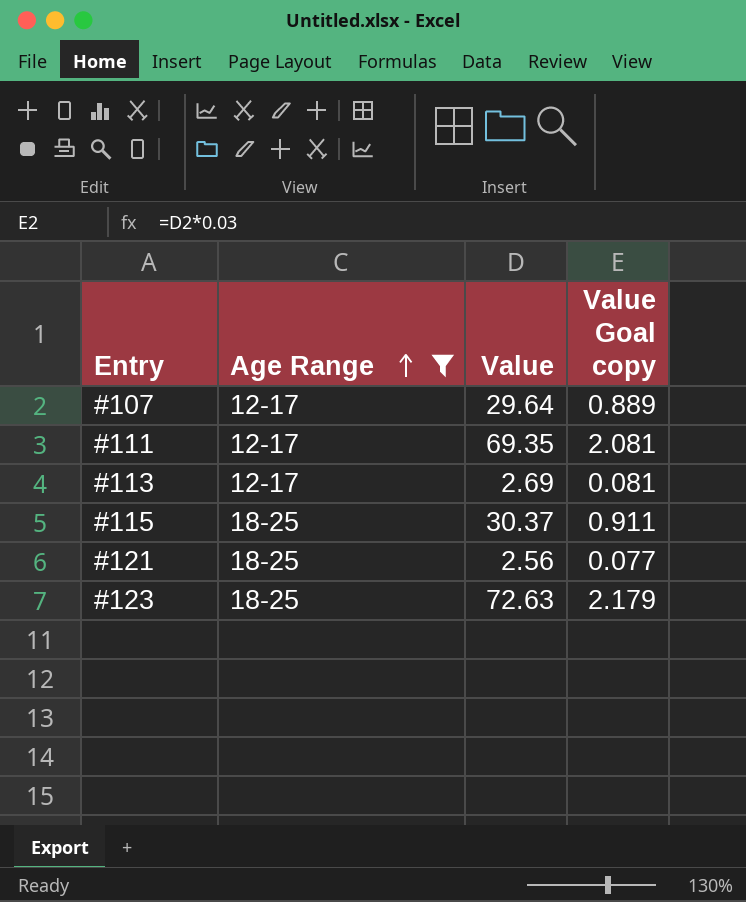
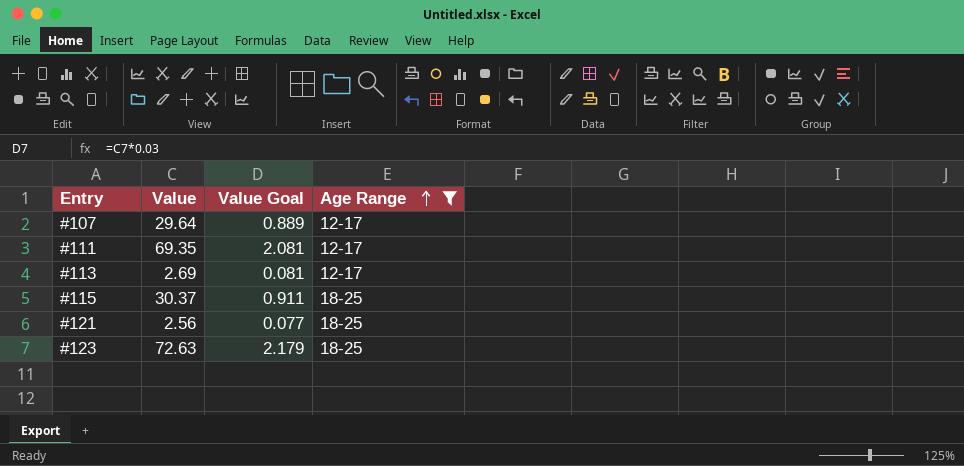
column name: Value Goal copy -> Value Goal
column Age Range | position: 2 -> 4

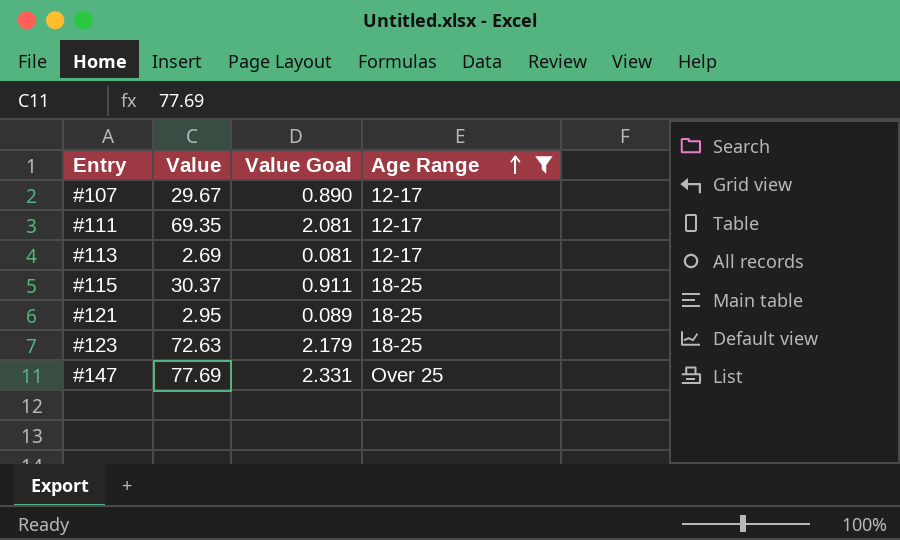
#107 | Value: 29.64 -> 29.67
#107 | Value Goal: 0.889 -> 0.890
#121 | Value: 2.56 -> 2.95
#121 | Value Goal: 0.077 -> 0.089
row #147: none -> 77.69 | 2.331 | Over 25

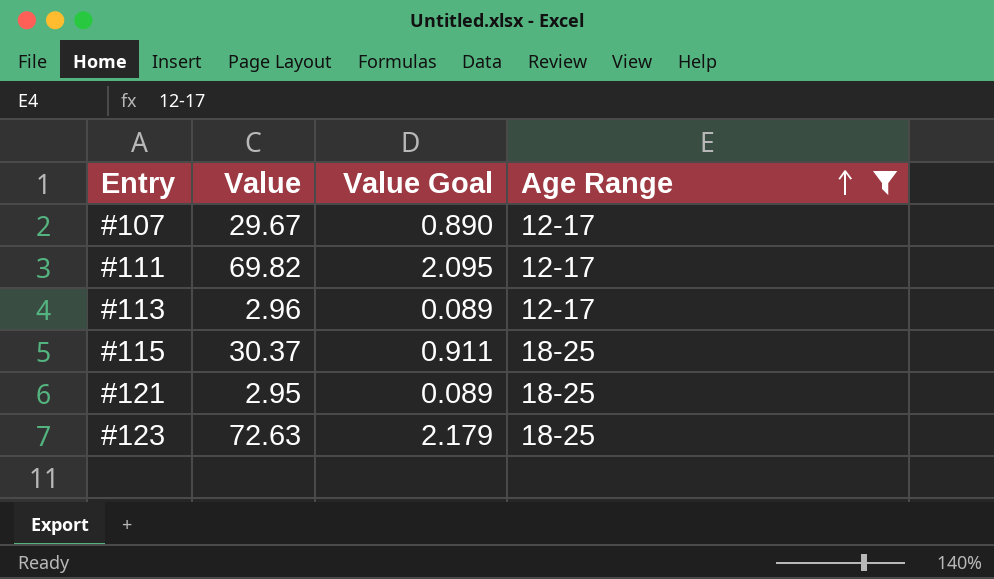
row #147: 77.69 | 2.331 | Over 25 -> none
#111 | Value: 69.35 -> 69.82
#111 | Value Goal: 2.081 -> 2.095
#113 | Value: 2.69 -> 2.96
#113 | Value Goal: 0.081 -> 0.089

